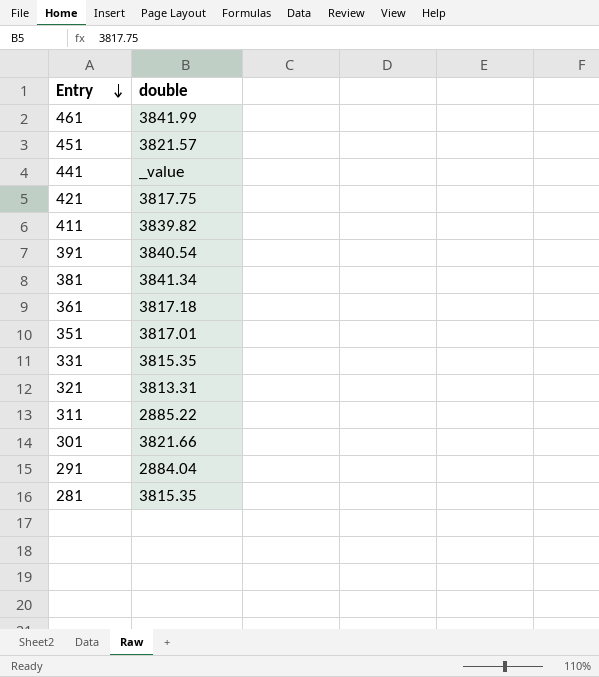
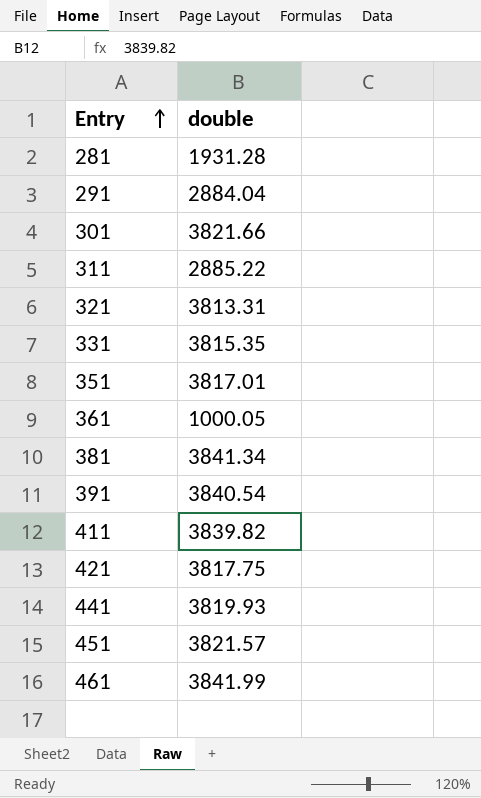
row order: Entry descending -> Entry ascending
281 | double: 3815.35 -> 1931.28
361 | double: 3817.18 -> 1000.05
441 | double: _value -> 3819.93

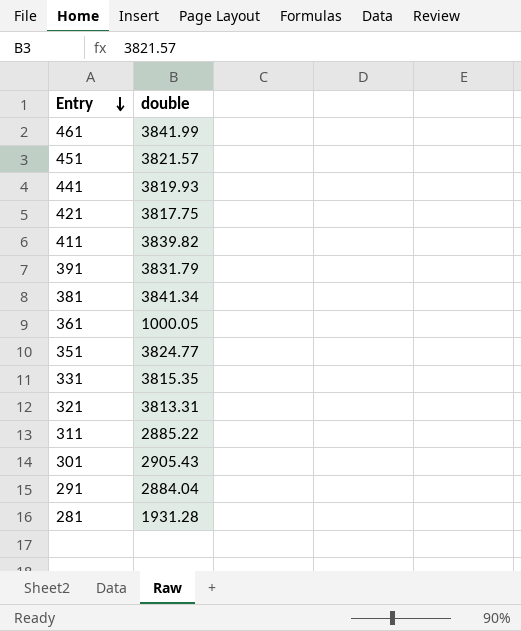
row order: Entry ascending -> Entry descending
391 | double: 3840.54 -> 3831.79
351 | double: 3817.01 -> 3824.77
301 | double: 3821.66 -> 2905.43

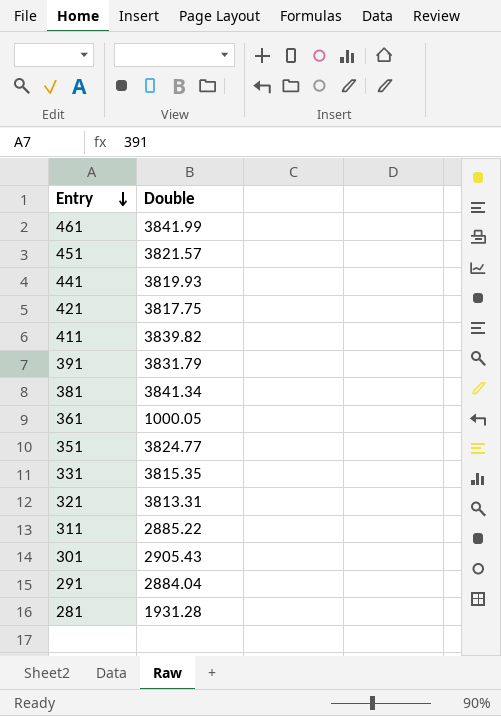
column name: double -> Double

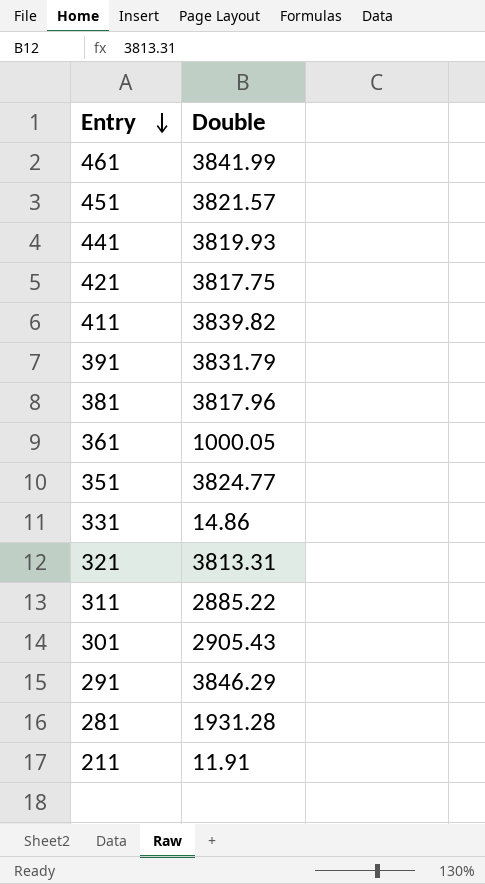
381 | Double: 3841.34 -> 3817.96
331 | Double: 3815.35 -> 14.86
291 | Double: 2884.04 -> 3846.29
row 211: none -> 11.91

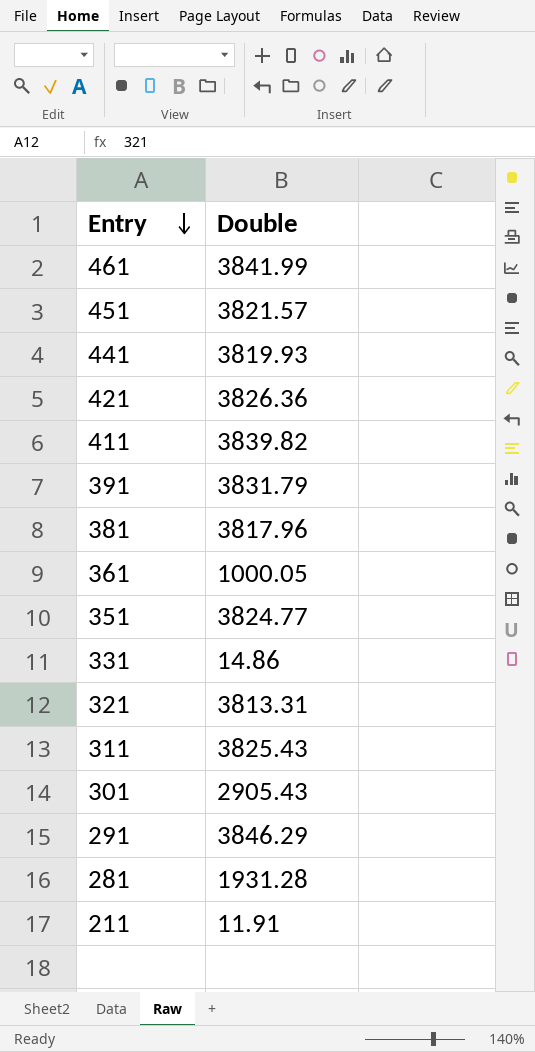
421 | Double: 3817.75 -> 3826.36
311 | Double: 2885.22 -> 3825.43

